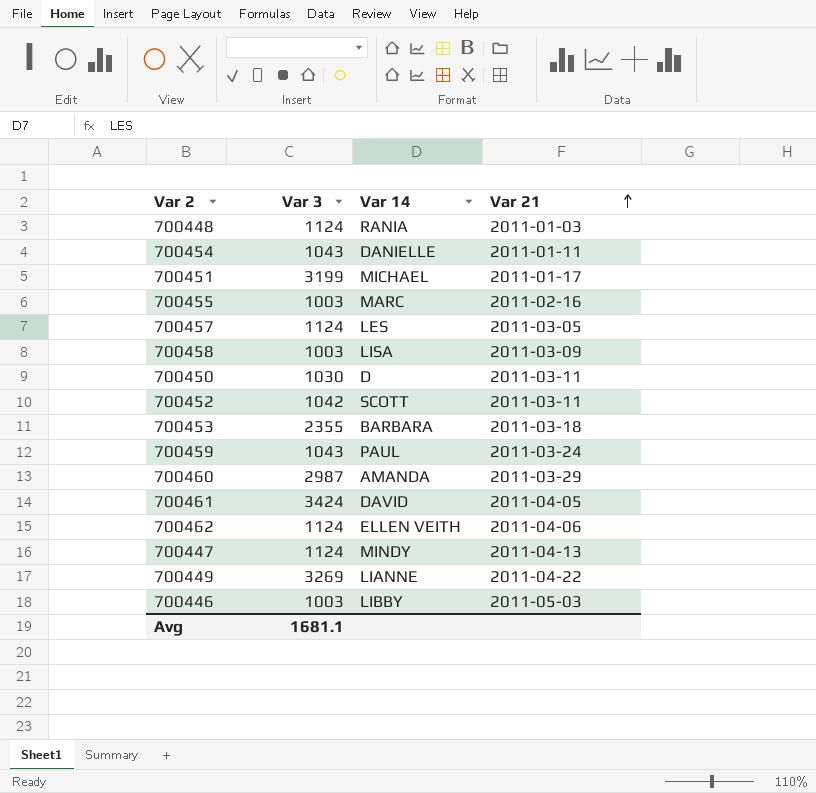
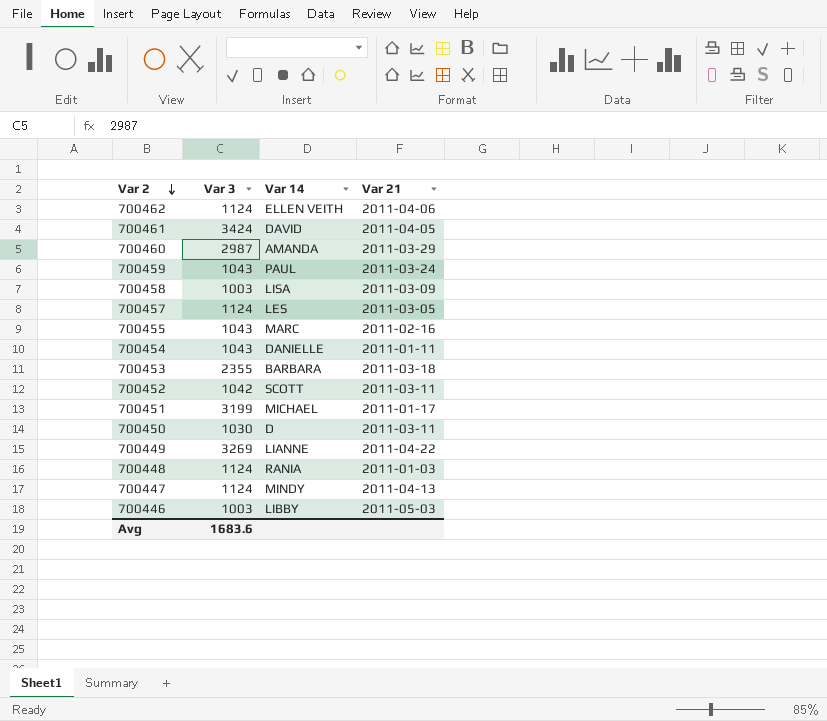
row order: Var 21 ascending -> Var 2 descending
700455 | Var 3: 1003 -> 1043
Avg | Var 3: 1681.1 -> 1683.6

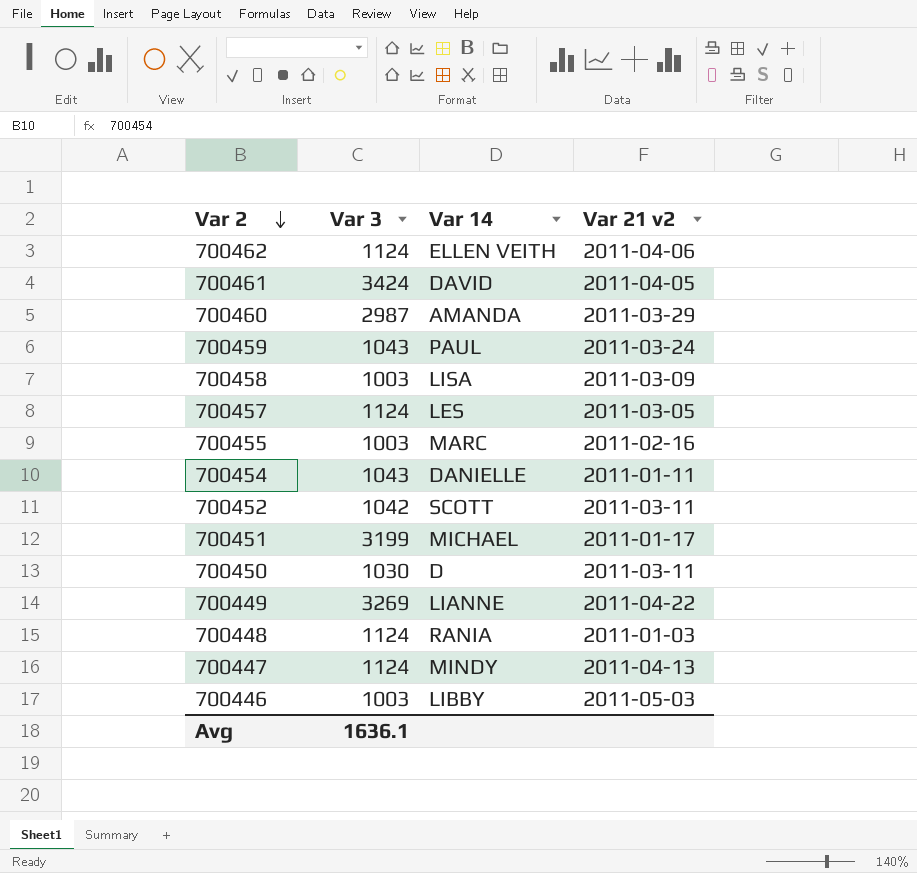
column name: Var 21 -> Var 21 v2
row 700453: 2355 | BARBARA | 2011-03-18 -> none
700455 | Var 3: 1043 -> 1003
Avg | Var 3: 1683.6 -> 1636.1

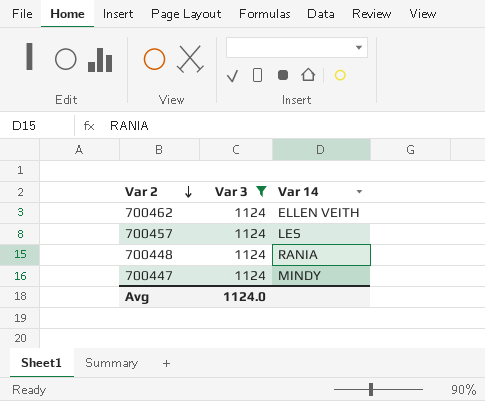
filter: none -> Var 3 = 1124
column Var 21 v2 | position: 4 -> none
Avg | Var 3: 1636.1 -> 1124.0

